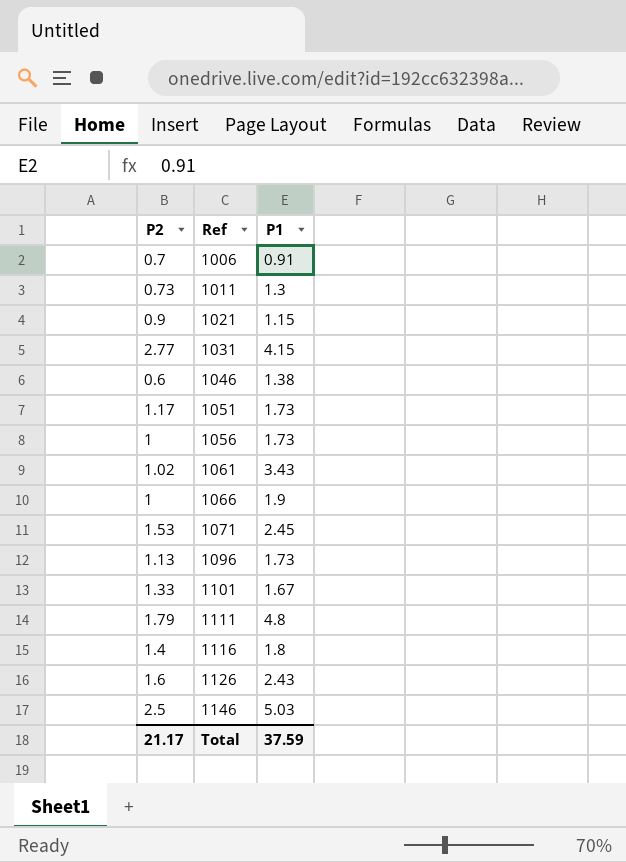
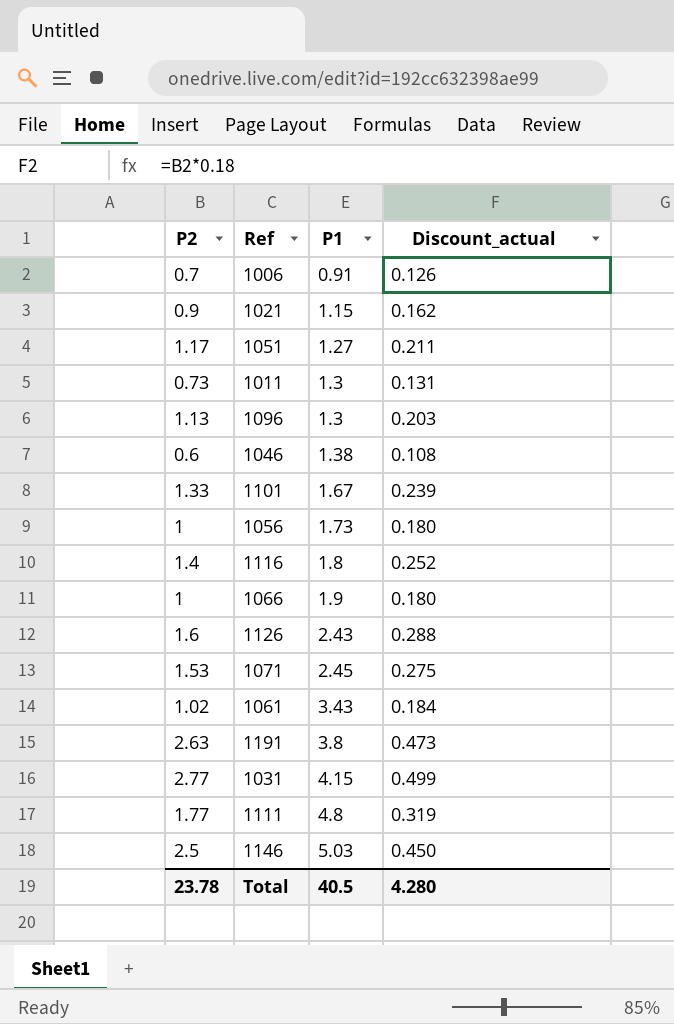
row order: Ref ascending -> P1 ascending
column Discount_actual | formula: none -> [P2] * 0.18
1051 | P1: 1.73 -> 1.27
1096 | P1: 1.73 -> 1.3
row 1191: none -> 2.63 | 3.8 | 0.473
1111 | P2: 1.79 -> 1.77
Total | P2: 21.17 -> 23.78
Total | P1: 37.59 -> 40.5

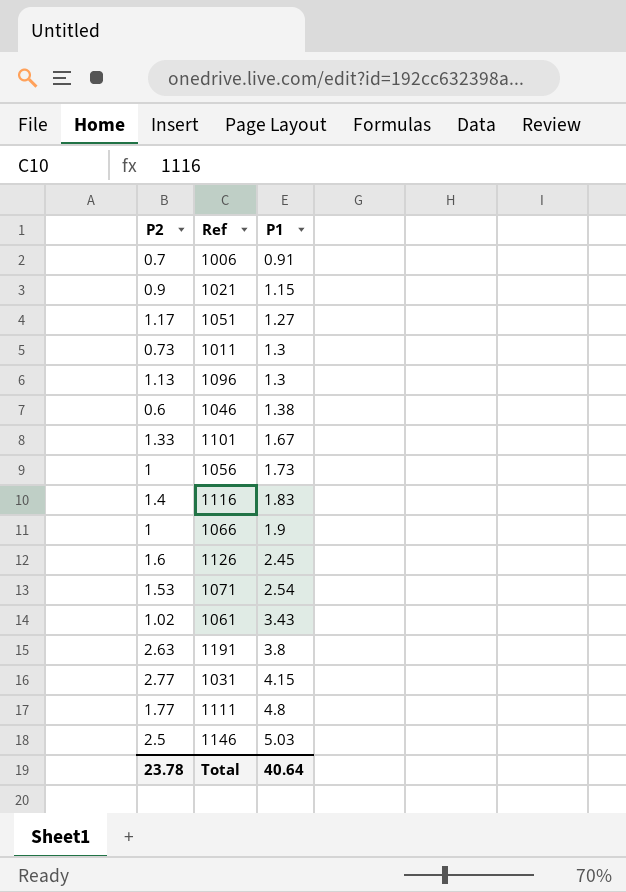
column Discount_actual | formula: [P2] * 0.18 -> none
1116 | P1: 1.8 -> 1.83
1126 | P1: 2.43 -> 2.45
1071 | P1: 2.45 -> 2.54
Total | P1: 40.5 -> 40.64

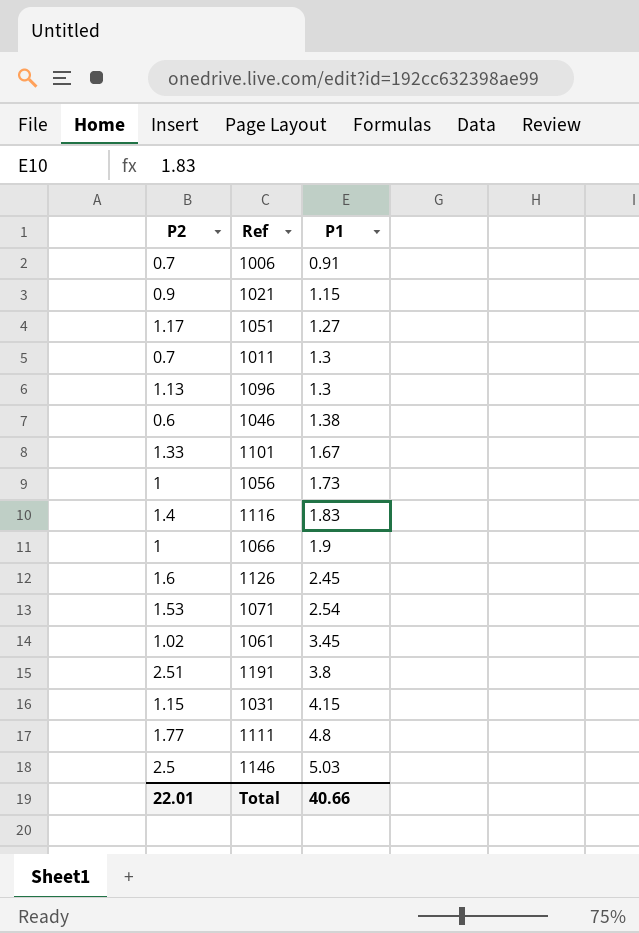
1011 | P2: 0.73 -> 0.7
1061 | P1: 3.43 -> 3.45
1191 | P2: 2.63 -> 2.51
1031 | P2: 2.77 -> 1.15
Total | P2: 23.78 -> 22.01
Total | P1: 40.64 -> 40.66

